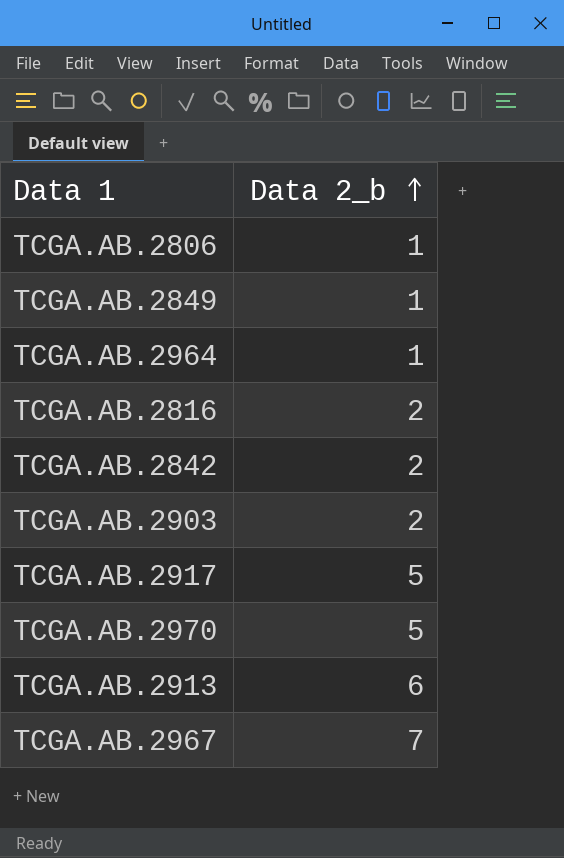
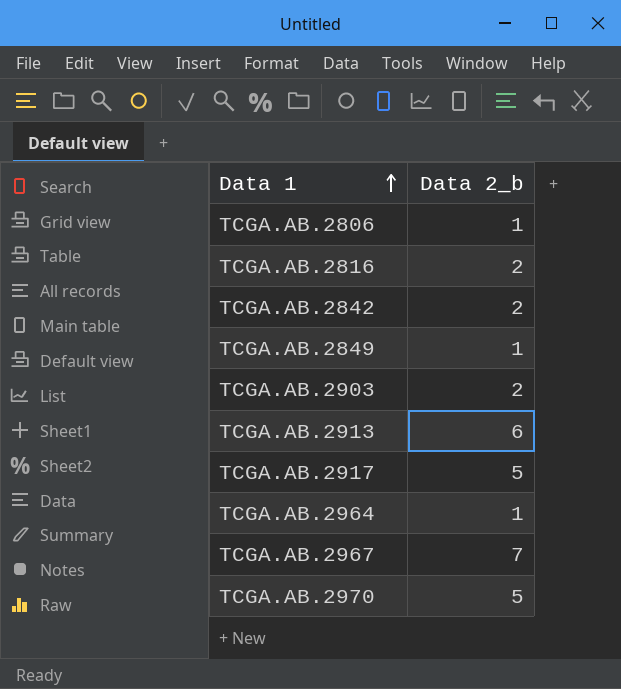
row order: Data 2_b ascending -> Data 1 ascending

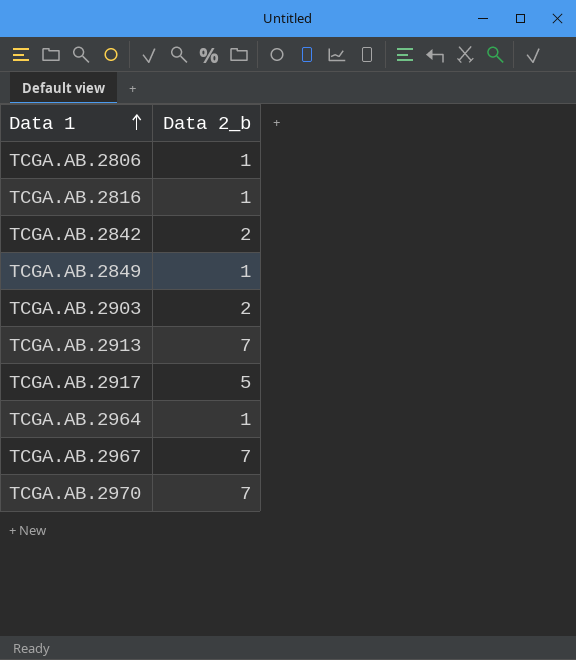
TCGA.AB.2816 | Data 2_b: 2 -> 1
TCGA.AB.2913 | Data 2_b: 6 -> 7
TCGA.AB.2970 | Data 2_b: 5 -> 7

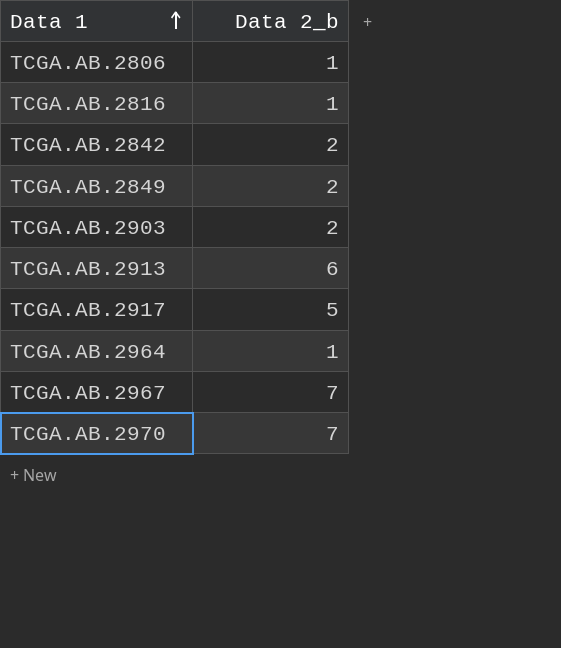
TCGA.AB.2849 | Data 2_b: 1 -> 2
TCGA.AB.2913 | Data 2_b: 7 -> 6

